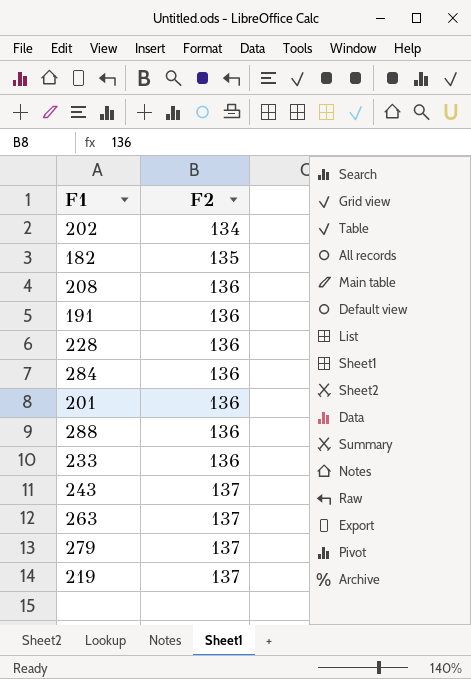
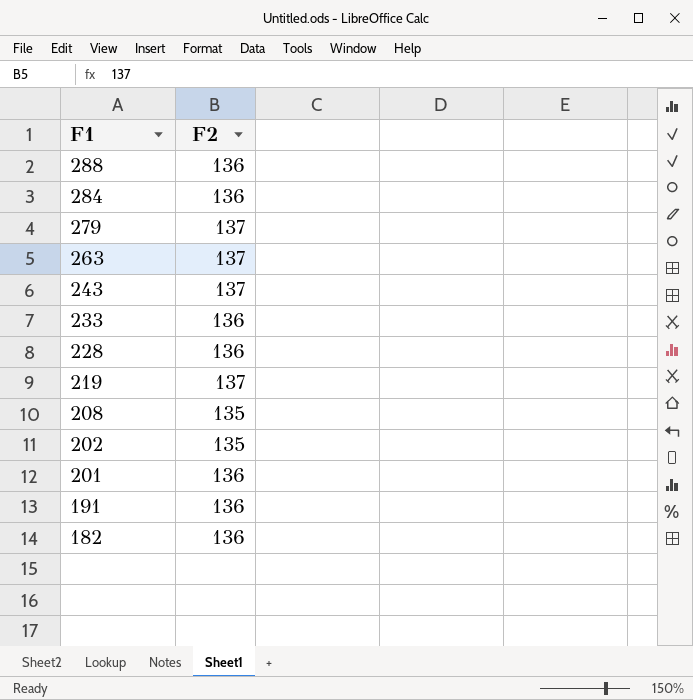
row order: F2 ascending -> F1 descending
208 | F2: 136 -> 135
202 | F2: 134 -> 135
182 | F2: 135 -> 136

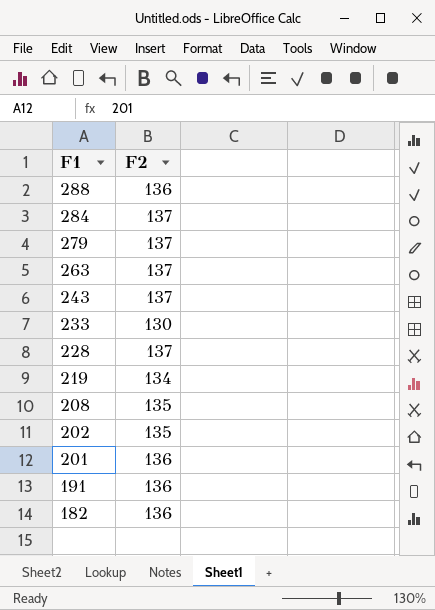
284 | F2: 136 -> 137
233 | F2: 136 -> 130
228 | F2: 136 -> 137
219 | F2: 137 -> 134

